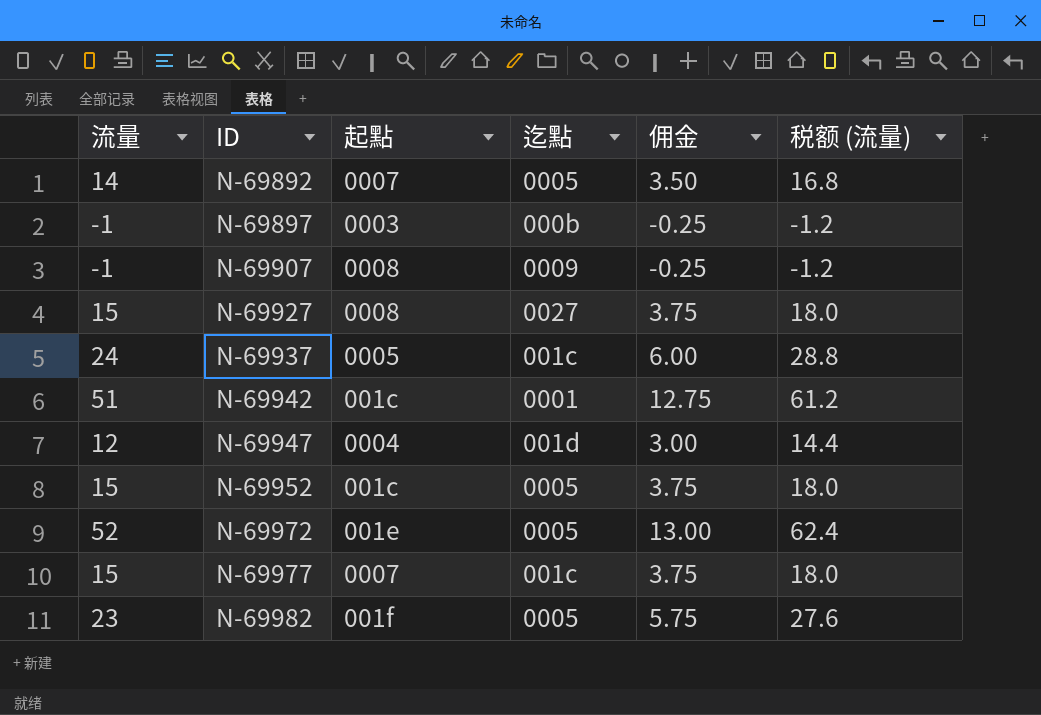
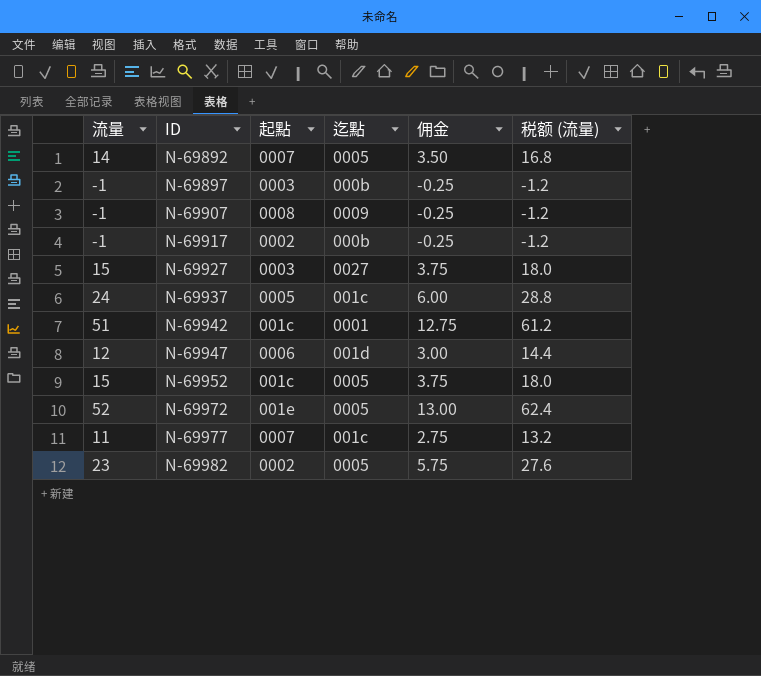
row N-69917: none -> -1 | 0002 | 000b | -0.25 | -1.2
N-69927 | 起點: 0008 -> 0003
N-69947 | 起點: 0004 -> 0006
N-69977 | 流量: 15 -> 11
N-69977 | 佣金: 3.75 -> 2.75
N-69977 | 税额 (流量): 18.0 -> 13.2
N-69982 | 起點: 001f -> 0002

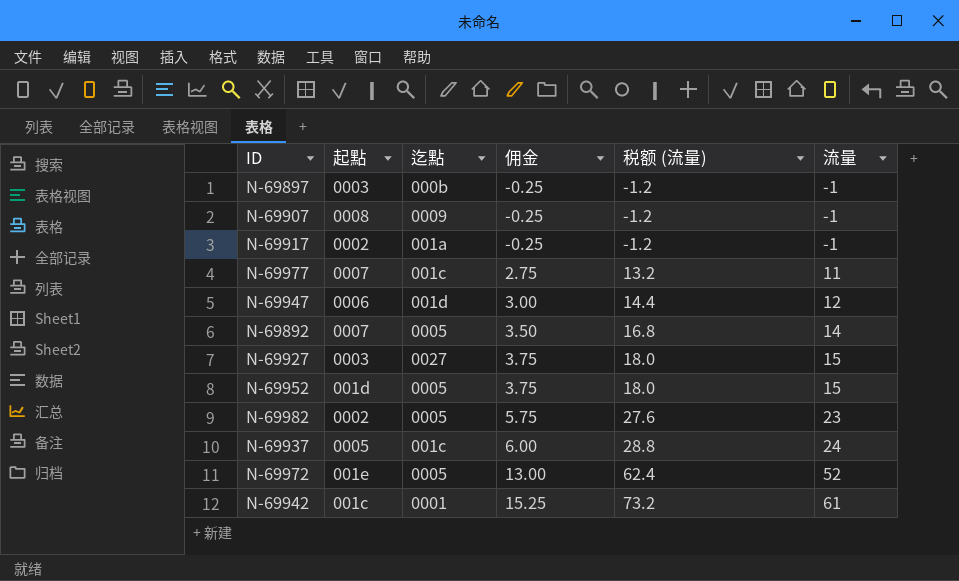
row order: ID ascending -> 佣金 ascending
column 流量 | position: 1 -> 6
N-69917 | 迄點: 000b -> 001a
N-69952 | 起點: 001c -> 001d
N-69942 | 佣金: 12.75 -> 15.25
N-69942 | 税额 (流量): 61.2 -> 73.2
N-69942 | 流量: 51 -> 61

